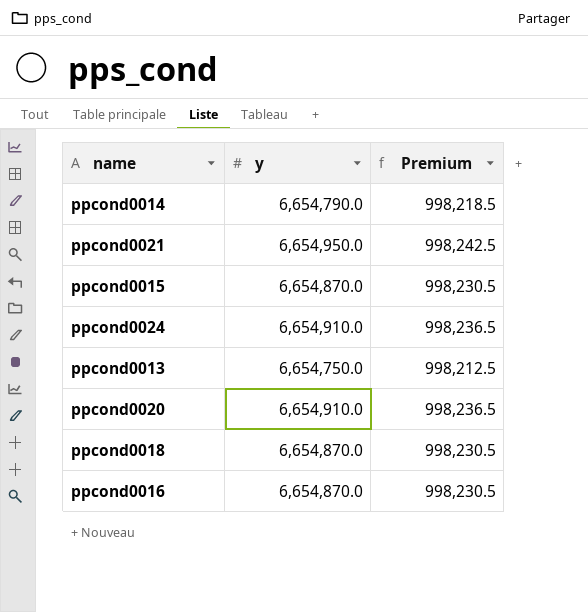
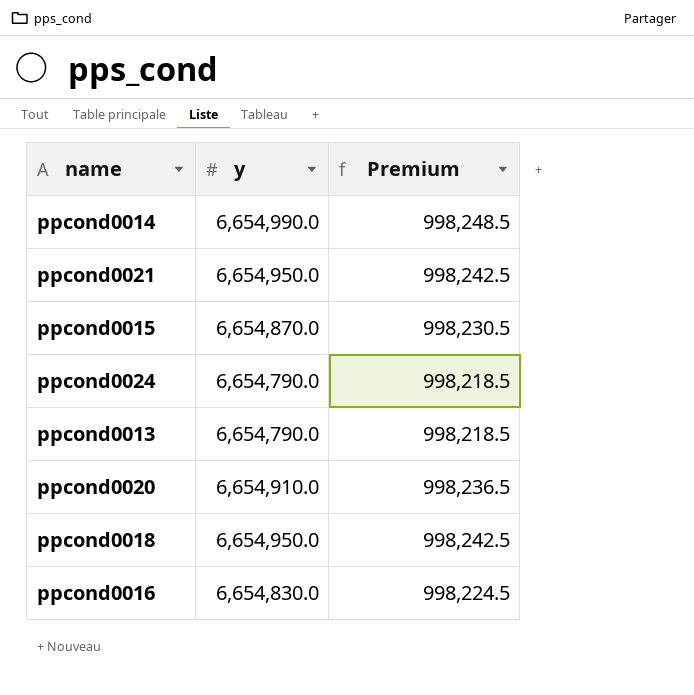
ppcond0014 | y: 6,654,790.0 -> 6,654,990.0
ppcond0014 | Premium: 998,218.5 -> 998,248.5
ppcond0024 | y: 6,654,910.0 -> 6,654,790.0
ppcond0024 | Premium: 998,236.5 -> 998,218.5
ppcond0013 | y: 6,654,750.0 -> 6,654,790.0
ppcond0013 | Premium: 998,212.5 -> 998,218.5
ppcond0018 | y: 6,654,870.0 -> 6,654,950.0
ppcond0018 | Premium: 998,230.5 -> 998,242.5
ppcond0016 | y: 6,654,870.0 -> 6,654,830.0
ppcond0016 | Premium: 998,230.5 -> 998,224.5

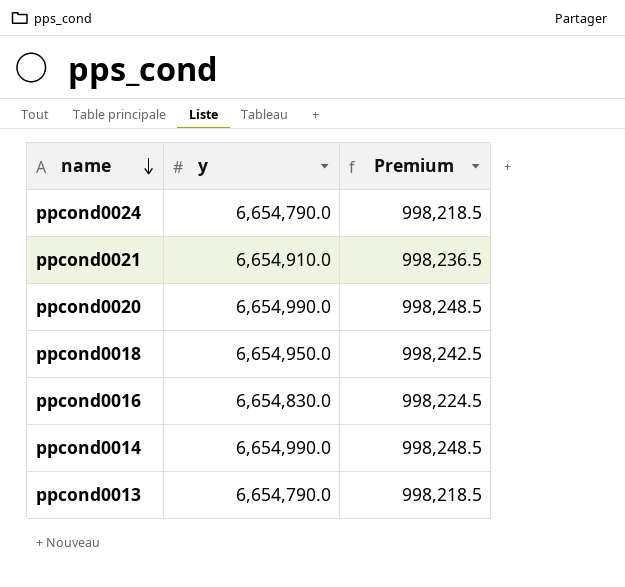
row order: none -> name descending
row ppcond0015: 6,654,870.0 | 998,230.5 -> none
ppcond0021 | y: 6,654,950.0 -> 6,654,910.0
ppcond0021 | Premium: 998,242.5 -> 998,236.5
ppcond0020 | y: 6,654,910.0 -> 6,654,990.0
ppcond0020 | Premium: 998,236.5 -> 998,248.5

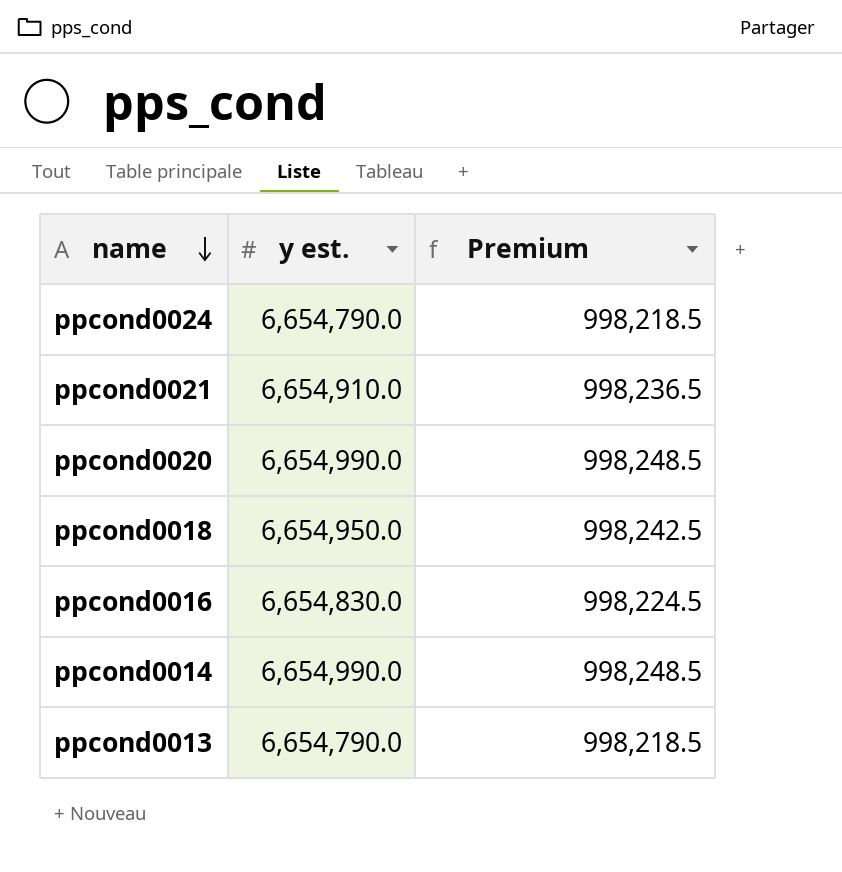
column name: y -> y est.

